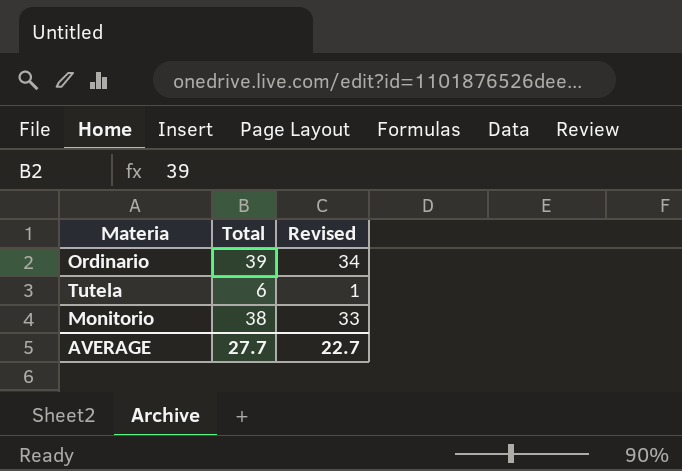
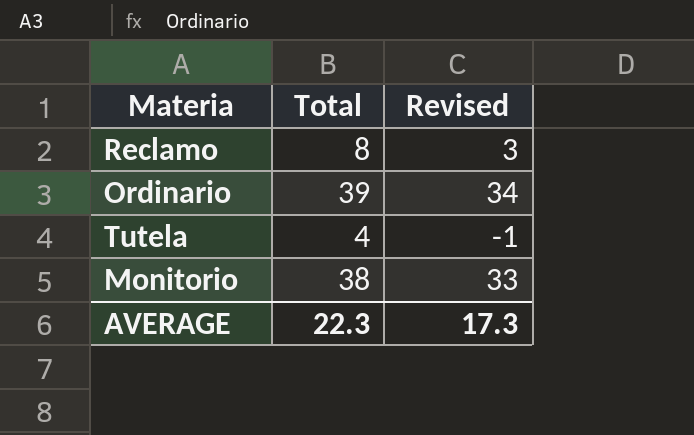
row Reclamo: none -> 8 | 3
Tutela | Total: 6 -> 4
Tutela | Revised: 1 -> -1
AVERAGE | Total: 27.7 -> 22.3
AVERAGE | Revised: 22.7 -> 17.3

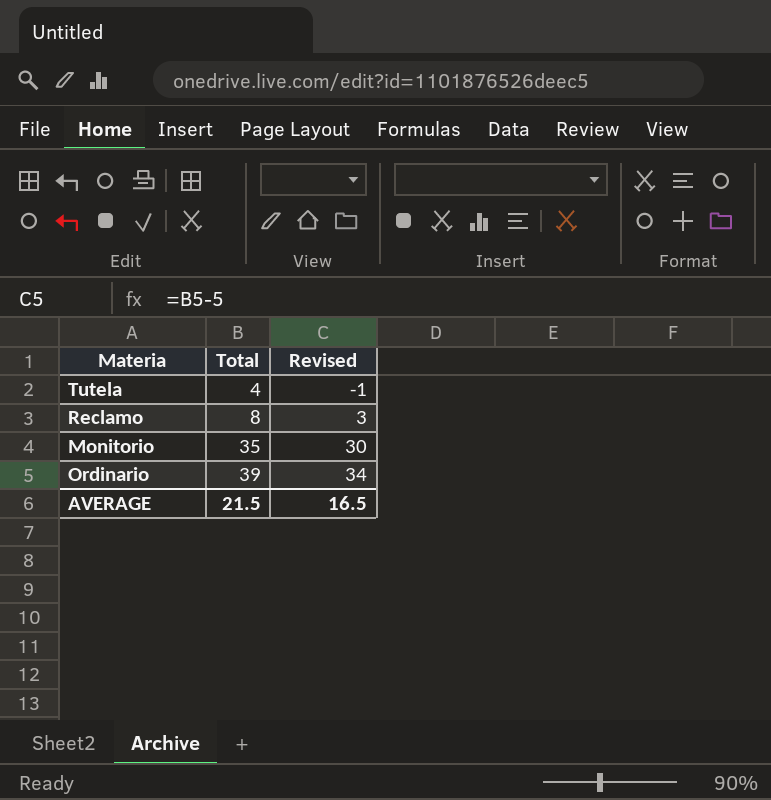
row order: none -> Total ascending
Monitorio | Total: 38 -> 35
Monitorio | Revised: 33 -> 30
AVERAGE | Total: 22.3 -> 21.5
AVERAGE | Revised: 17.3 -> 16.5

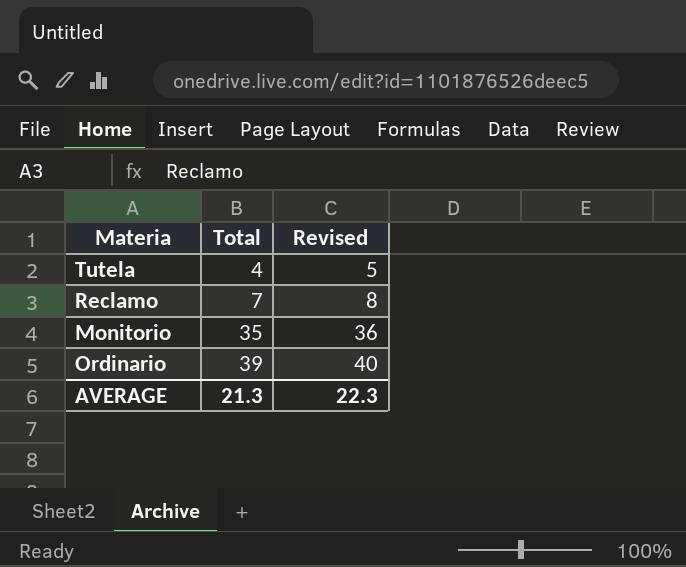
column Revised | formula: [Total] - 5 -> [Total] + 1
Reclamo | Total: 8 -> 7
AVERAGE | Total: 21.5 -> 21.3
AVERAGE | Revised: 16.5 -> 22.3

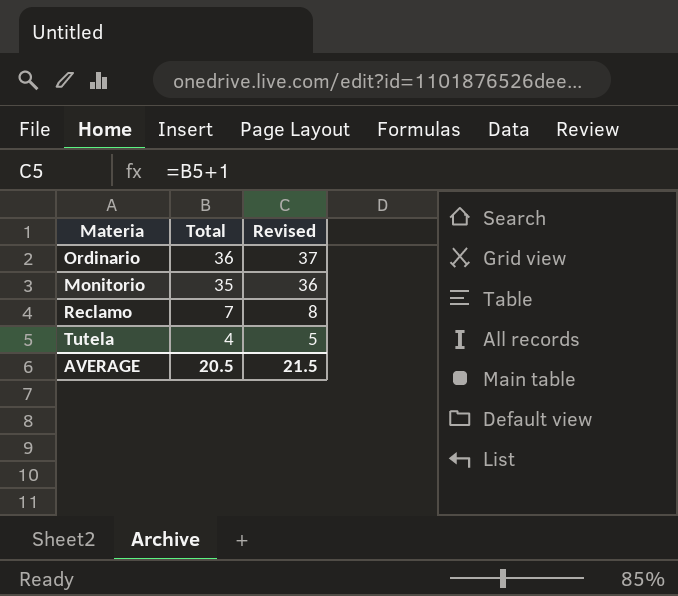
row order: Total ascending -> Total descending
Ordinario | Total: 39 -> 36
Ordinario | Revised: 40 -> 37
AVERAGE | Total: 21.3 -> 20.5
AVERAGE | Revised: 22.3 -> 21.5

